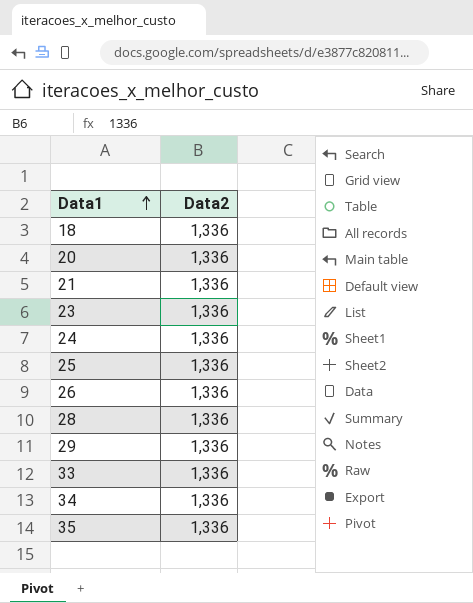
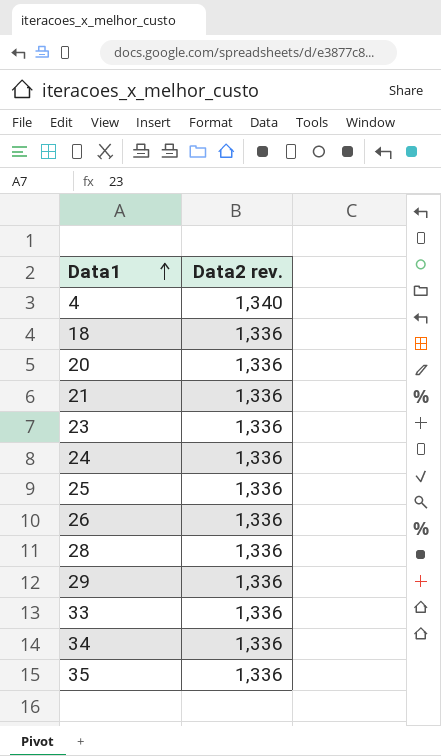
column name: Data2 -> Data2 rev.
row 4: none -> 1,340

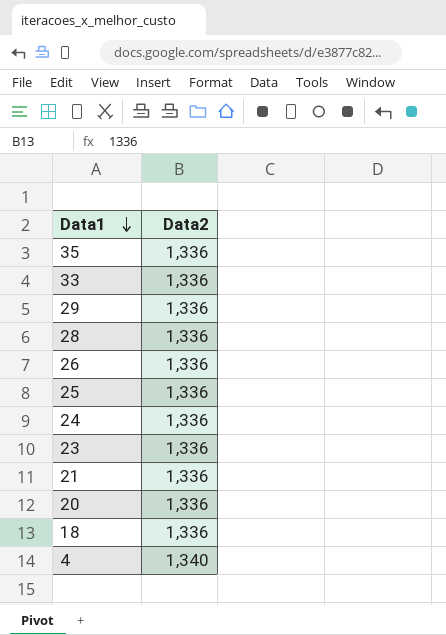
row order: Data1 ascending -> Data1 descending
column name: Data2 rev. -> Data2
row 34: 1,336 -> none

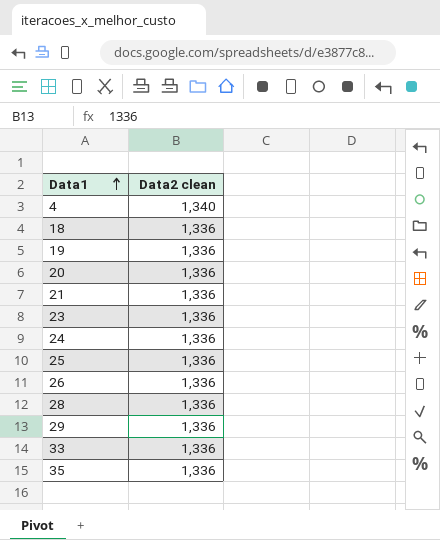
row order: Data1 descending -> Data1 ascending
column name: Data2 -> Data2 clean
row 19: none -> 1,336

